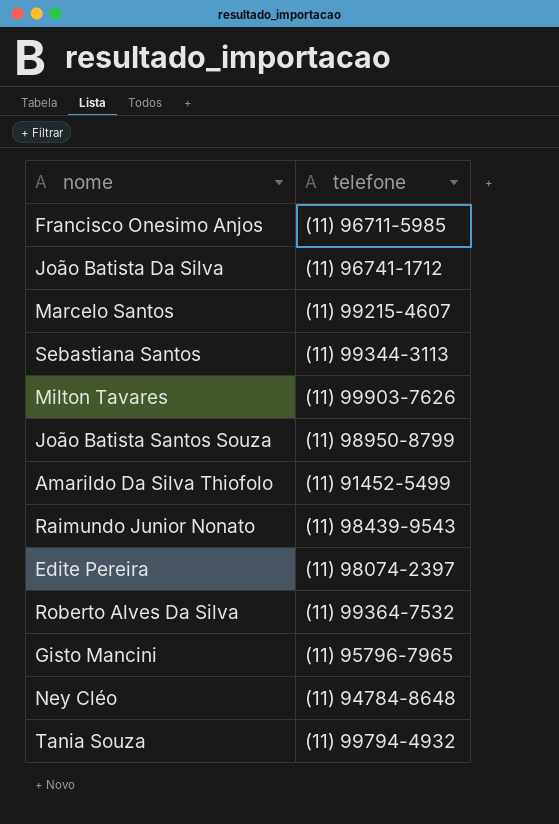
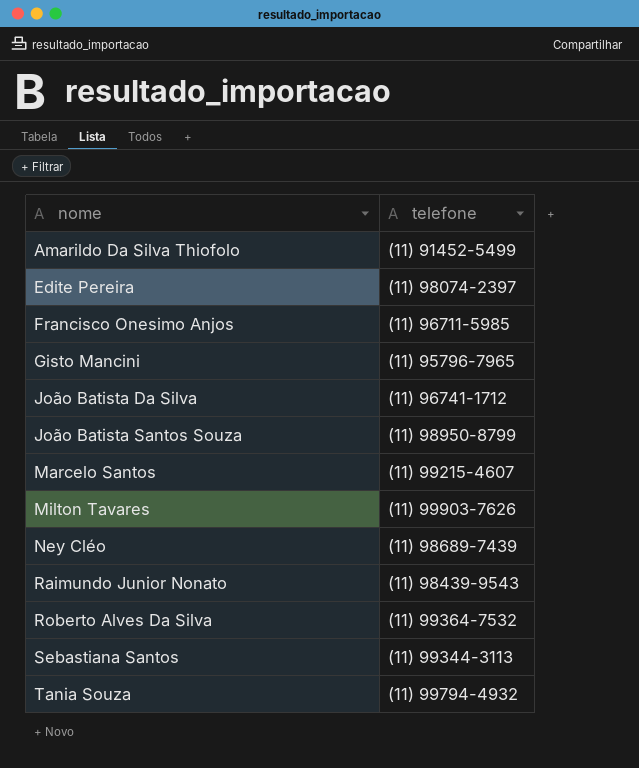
row order: none -> nome ascending
Ney Cléo | telefone: (11) 94784-8648 -> (11) 98689-7439

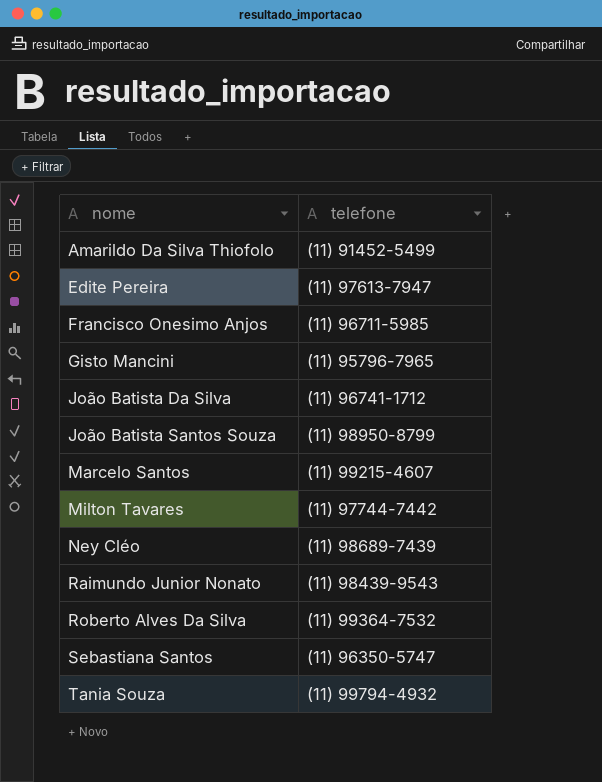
Edite Pereira | telefone: (11) 98074-2397 -> (11) 97613-7947
Milton Tavares | telefone: (11) 99903-7626 -> (11) 97744-7442
Sebastiana Santos | telefone: (11) 99344-3113 -> (11) 96350-5747

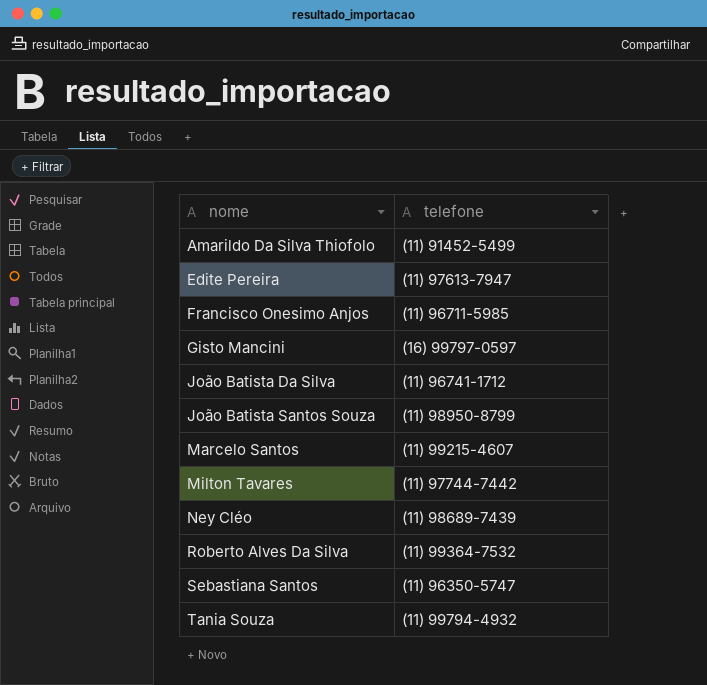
row Raimundo Junior Nonato: (11) 98439-9543 -> none
Gisto Mancini | telefone: (11) 95796-7965 -> (16) 99797-0597

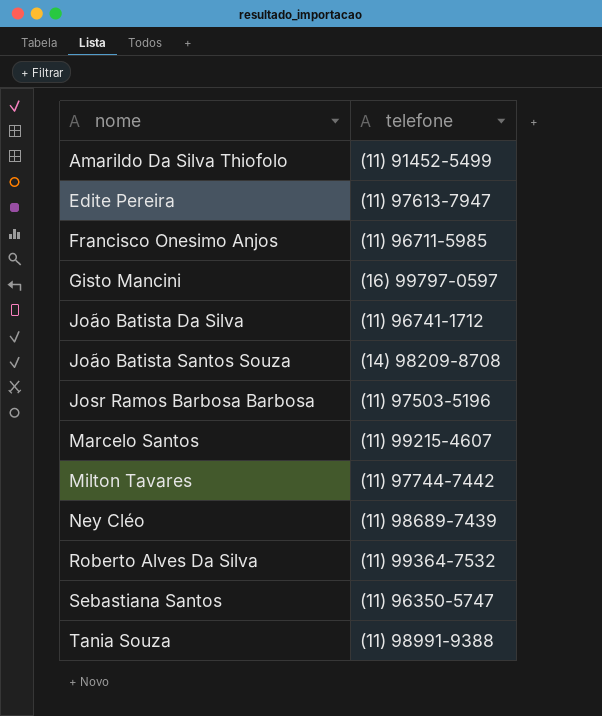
João Batista Santos Souza | telefone: (11) 98950-8799 -> (14) 98209-8708
row Josr Ramos Barbosa Barbosa: none -> (11) 97503-5196
Tania Souza | telefone: (11) 99794-4932 -> (11) 98991-9388

